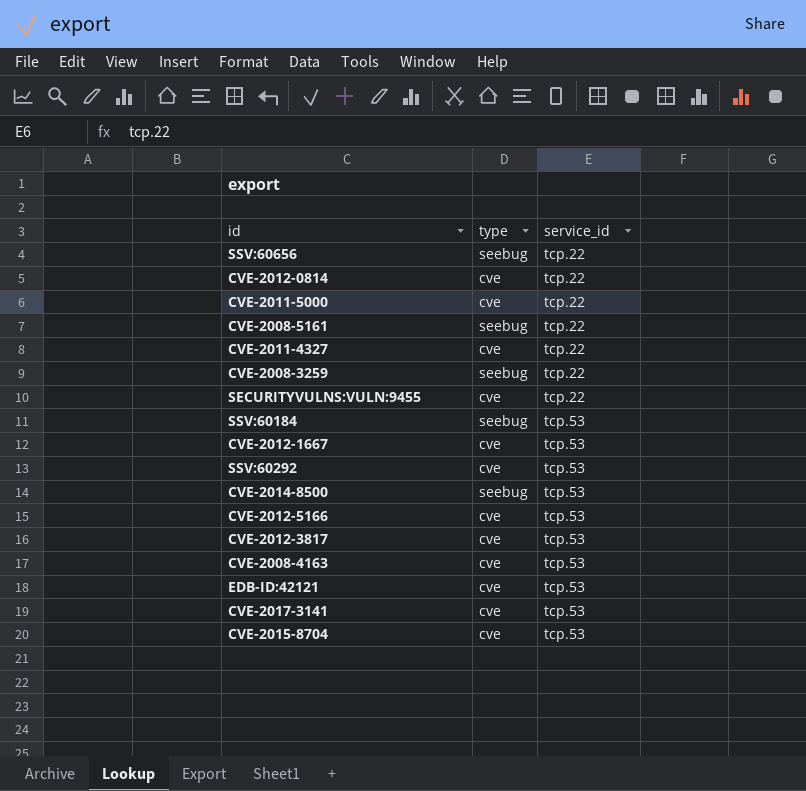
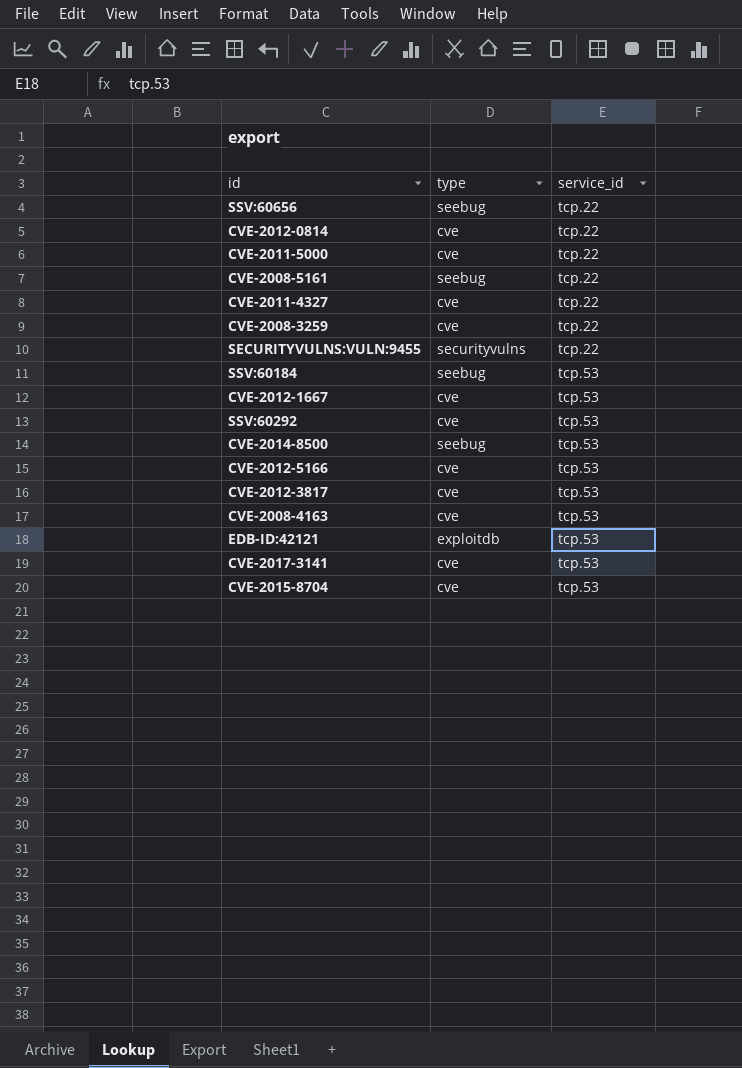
CVE-2008-3259 | type: seebug -> cve
SECURITYVULNS:VULN:9455 | type: cve -> securityvulns
EDB-ID:42121 | type: cve -> exploitdb

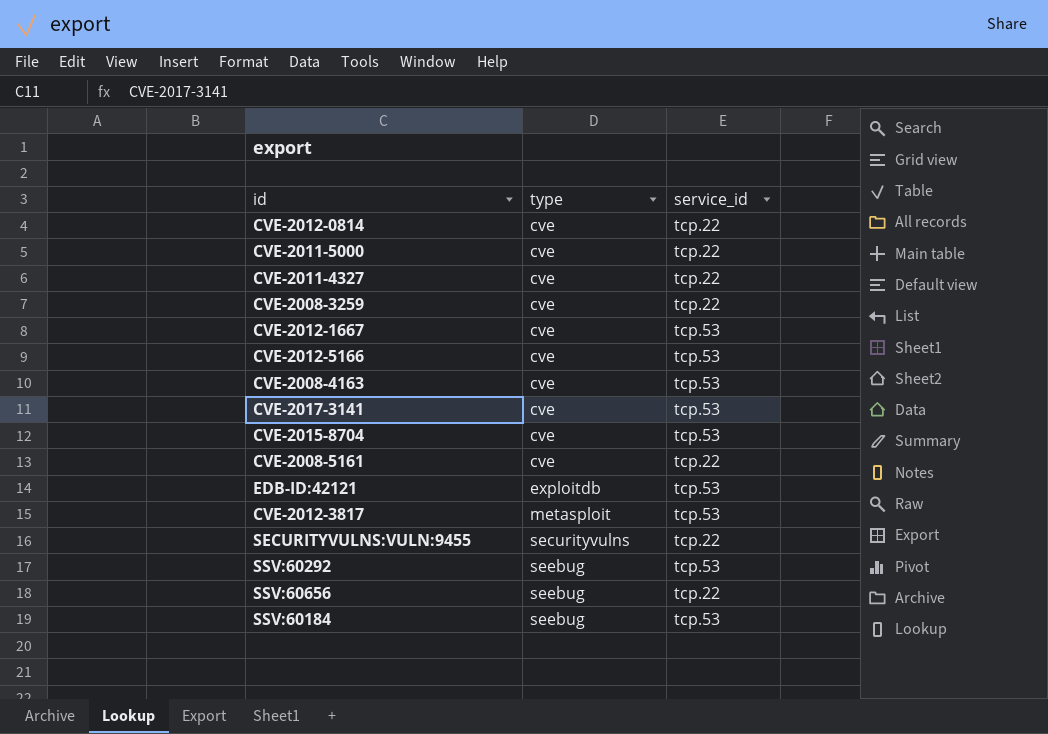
row order: service_id ascending -> type ascending
row CVE-2014-8500: seebug | tcp.53 -> none
CVE-2008-5161 | type: seebug -> cve
CVE-2012-3817 | type: cve -> metasploit
SSV:60292 | type: cve -> seebug

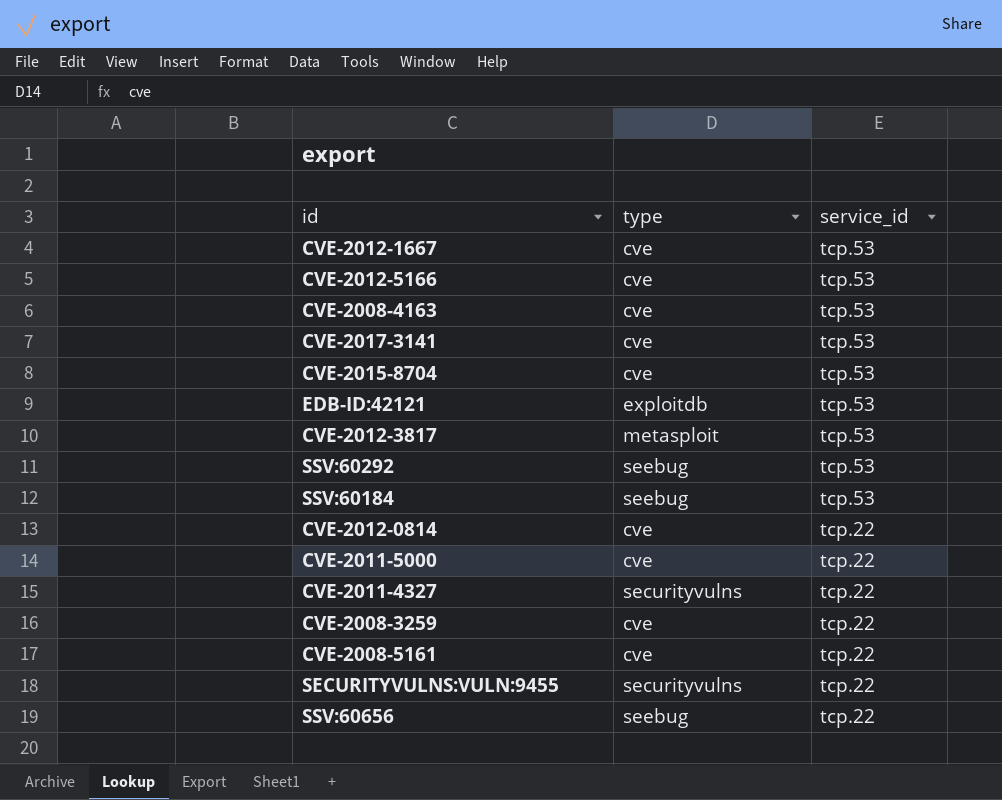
row order: type ascending -> service_id descending
CVE-2011-4327 | type: cve -> securityvulns

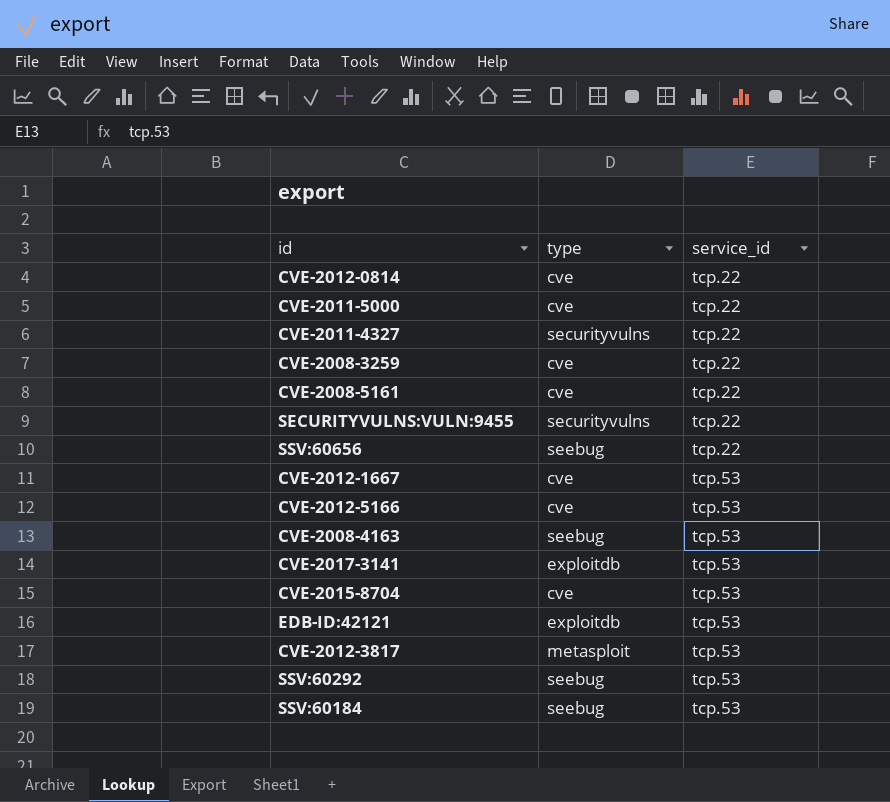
row order: service_id descending -> service_id ascending
CVE-2008-4163 | type: cve -> seebug
CVE-2017-3141 | type: cve -> exploitdb

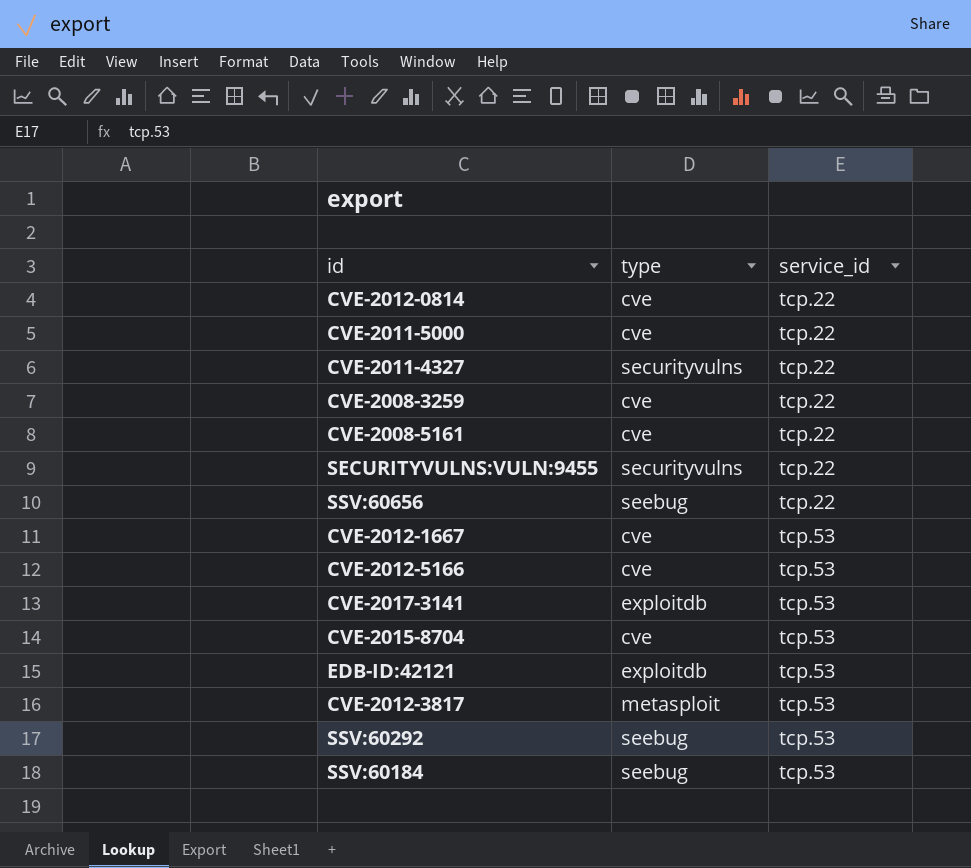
row CVE-2008-4163: seebug | tcp.53 -> none

